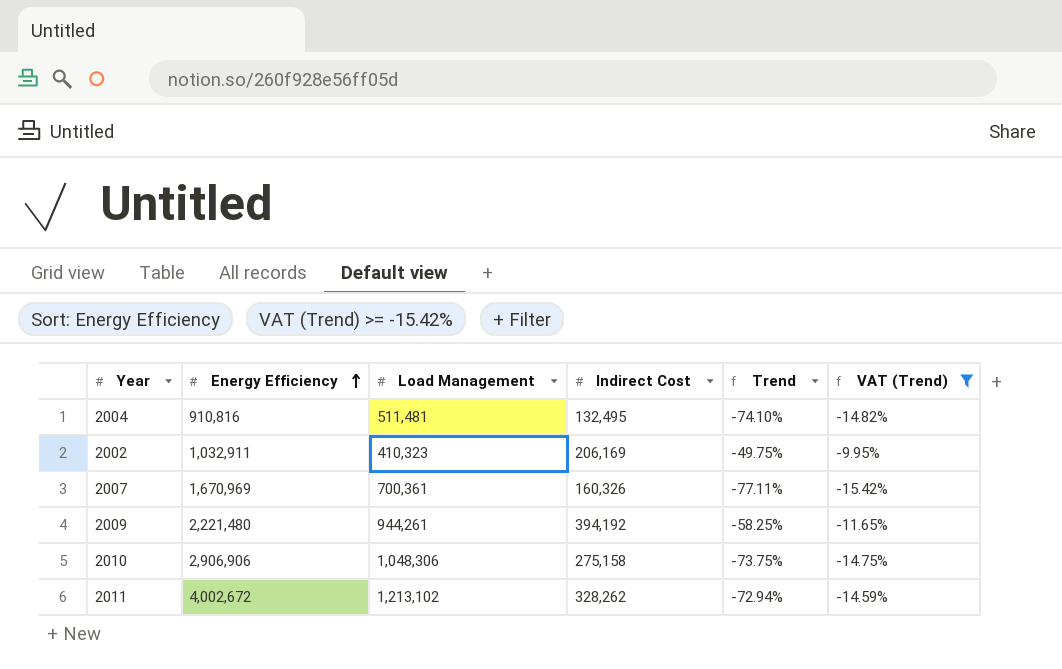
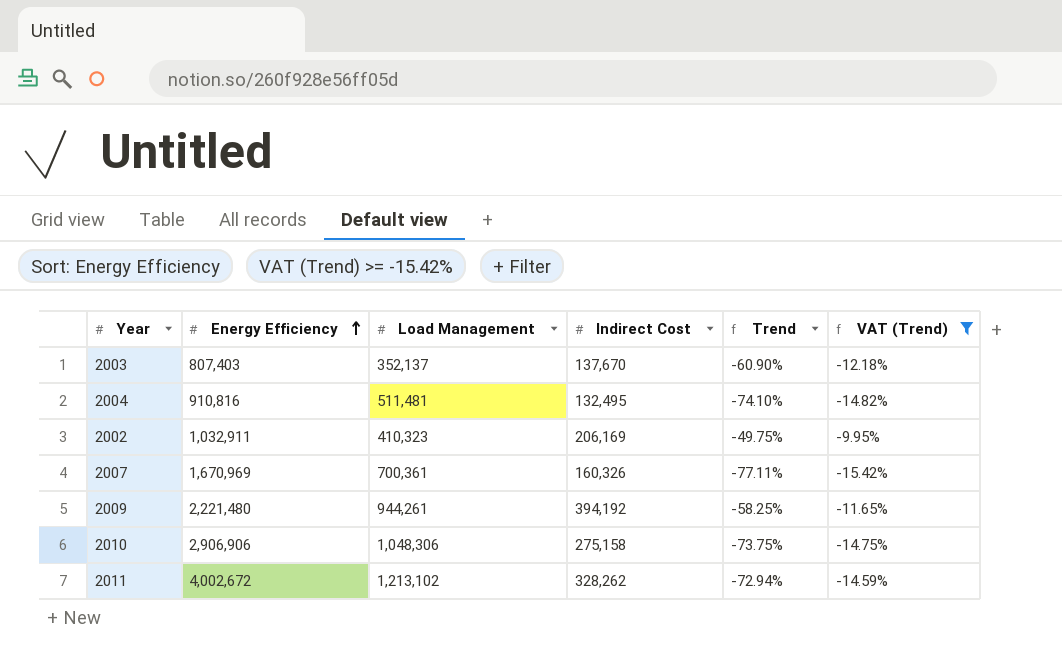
row 2003: none -> 807,403 | 352,137 | 137,670 | -60.90% | -12.18%

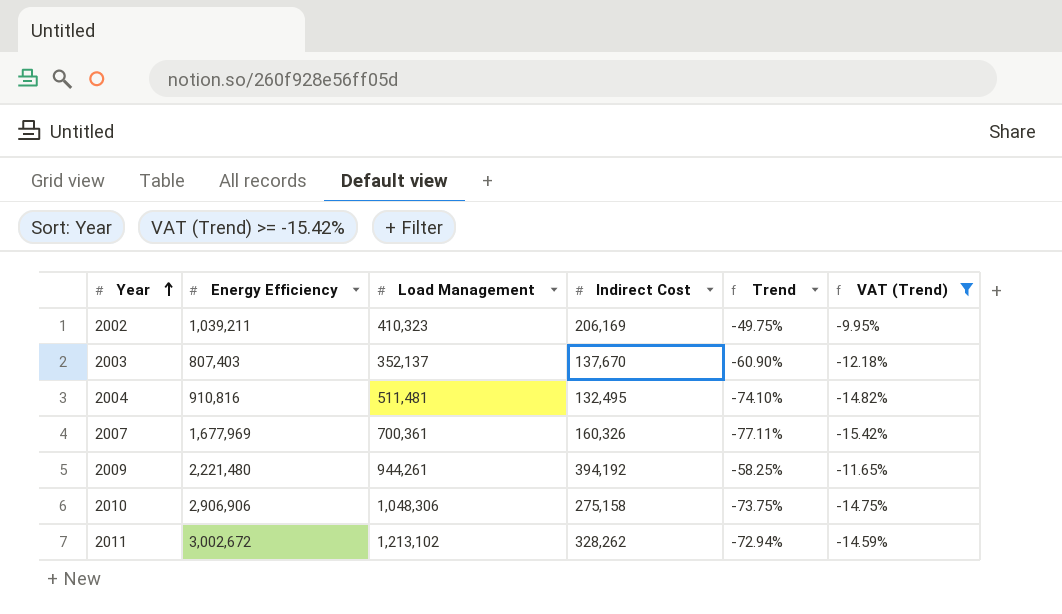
row order: Energy Efficiency ascending -> Year ascending
2002 | Energy Efficiency: 1,032,911 -> 1,039,211
2007 | Energy Efficiency: 1,670,969 -> 1,677,969
2011 | Energy Efficiency: 4,002,672 -> 3,002,672

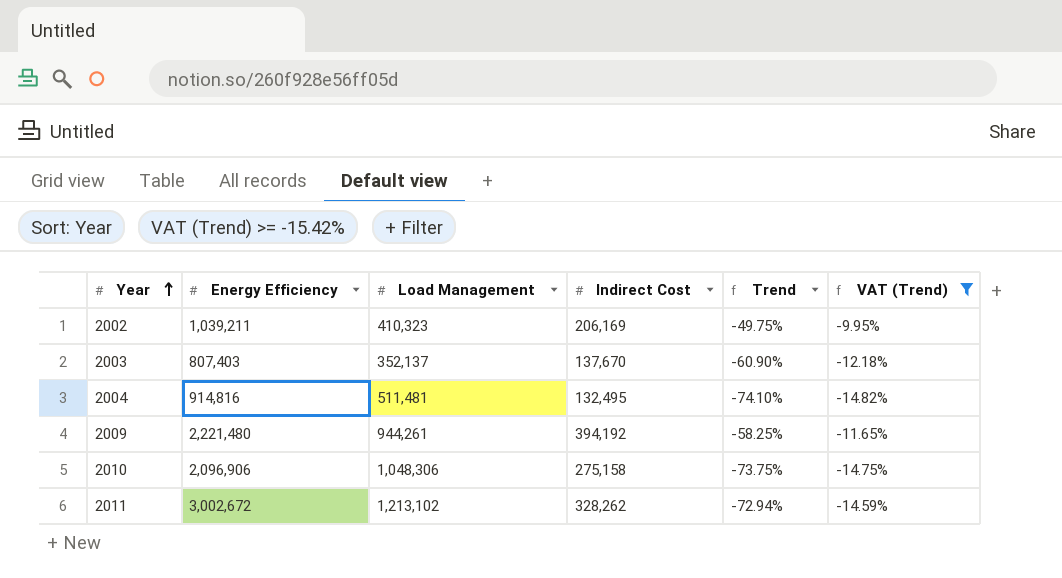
row 2007: 1,677,969 | 700,361 | 160,326 | -77.11% | -15.42% -> none
2004 | Energy Efficiency: 910,816 -> 914,816
2010 | Energy Efficiency: 2,906,906 -> 2,096,906

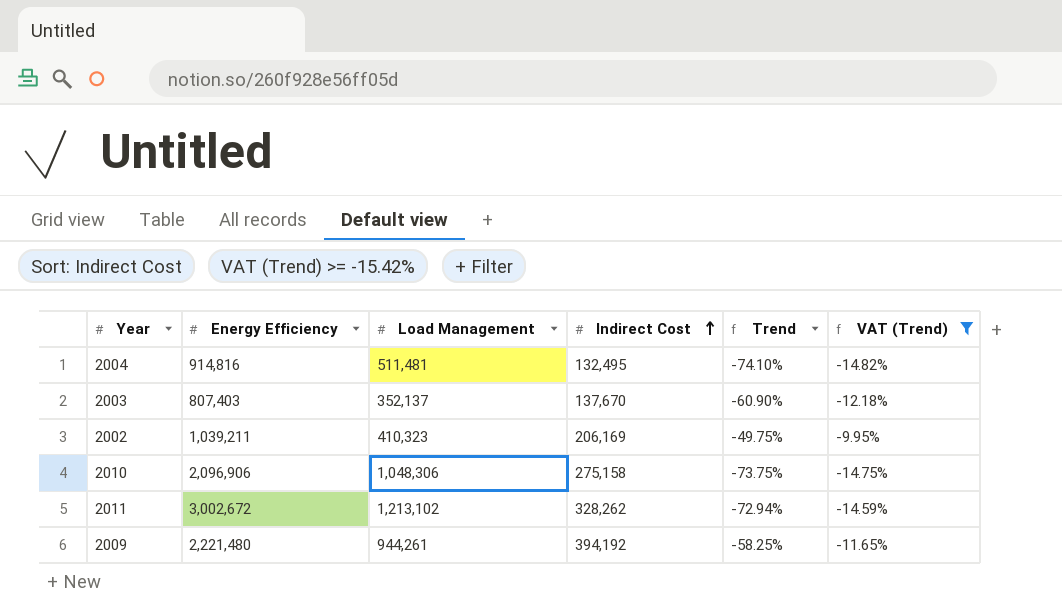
row order: Year ascending -> Indirect Cost ascending

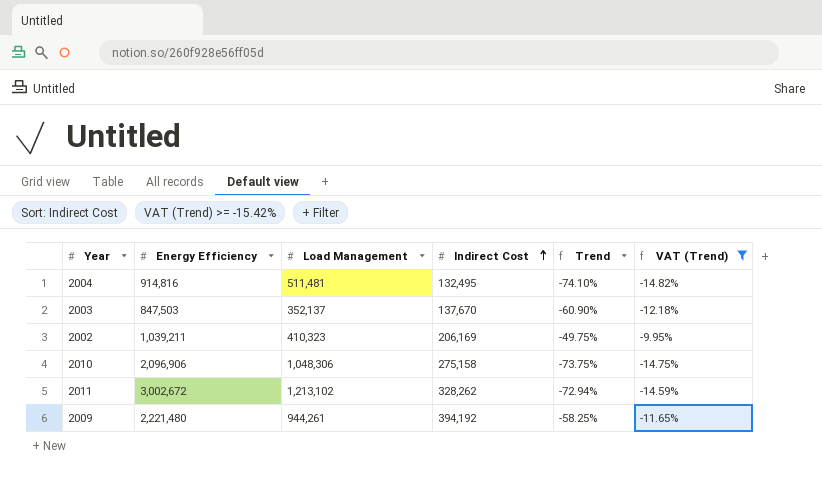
2003 | Energy Efficiency: 807,403 -> 847,503

